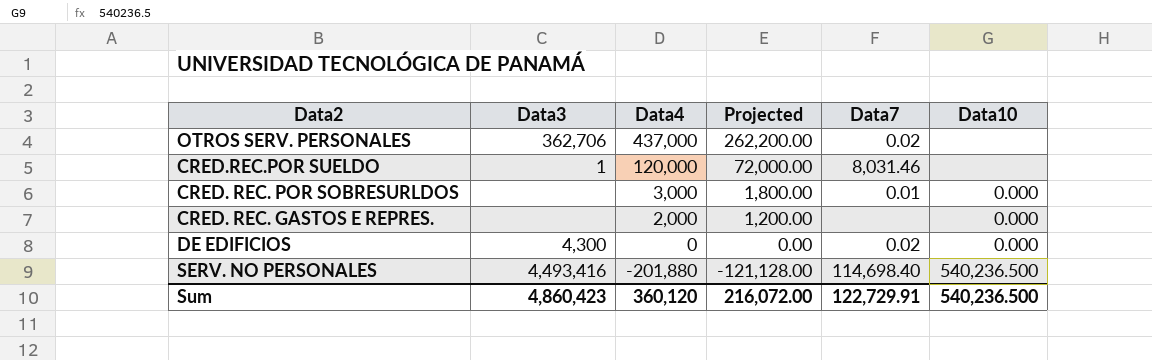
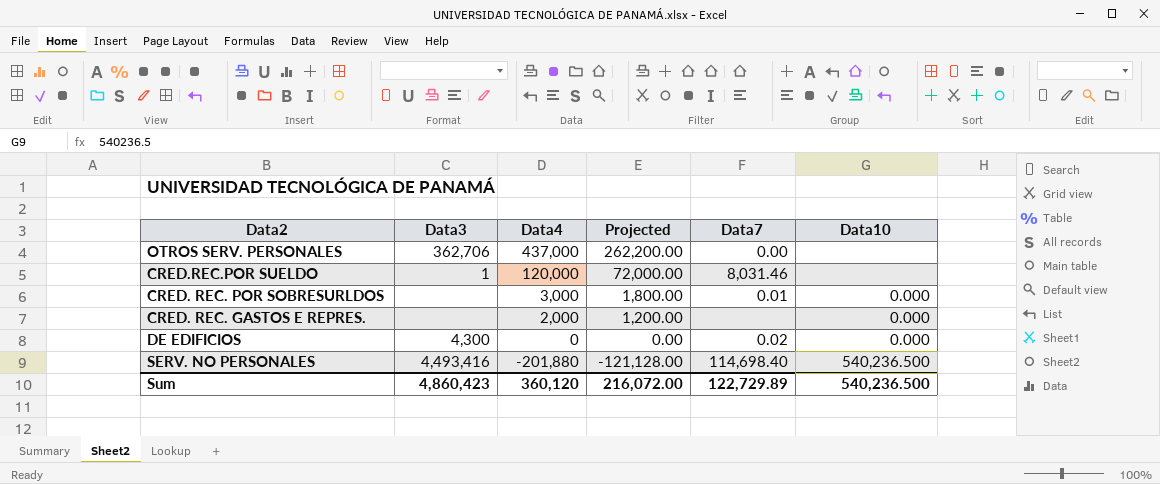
OTROS SERV. PERSONALES | Data7: 0.02 -> 0.00
Sum | Data7: 122,729.91 -> 122,729.89

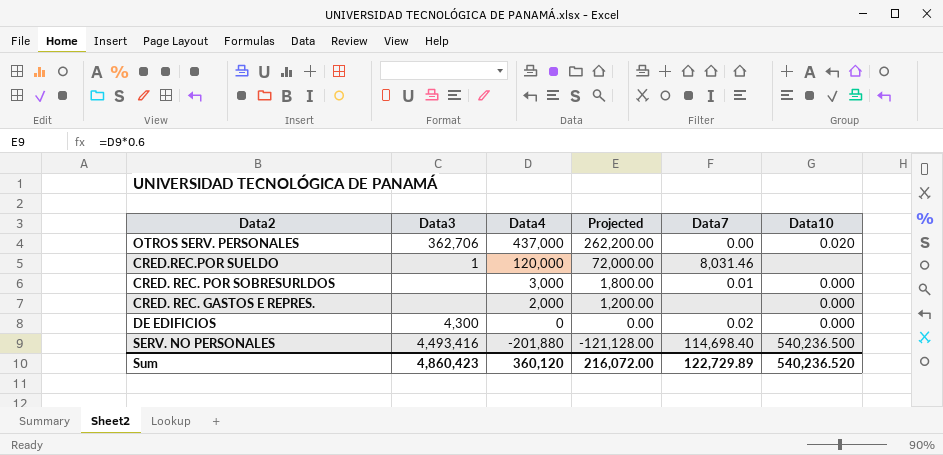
OTROS SERV. PERSONALES | Data10: none -> 0.020
Sum | Data10: 540,236.500 -> 540,236.520

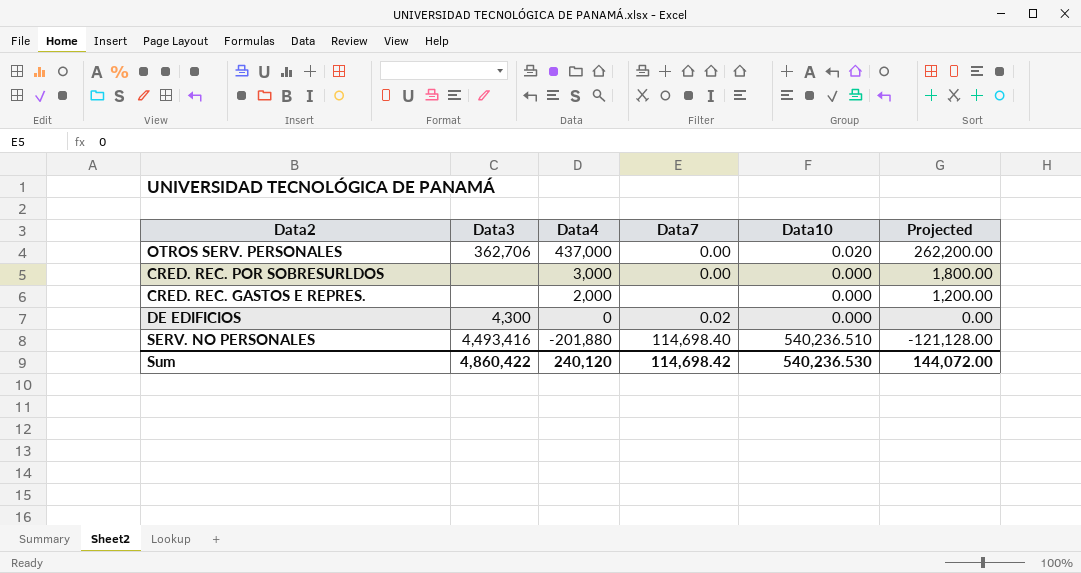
column Projected | position: 4 -> 6
row CRED.REC.POR SUELDO: 1 | 120,000 | 72,000.00 | 8,031.46 | none -> none
CRED. REC. POR SOBRESURLDOS | Data7: 0.01 -> 0.00
SERV. NO PERSONALES | Data10: 540,236.500 -> 540,236.510
Sum | Data3: 4,860,423 -> 4,860,422
Sum | Data4: 360,120 -> 240,120
Sum | Data7: 122,729.89 -> 114,698.42
Sum | Data10: 540,236.520 -> 540,236.530
Sum | Projected: 216,072.00 -> 144,072.00

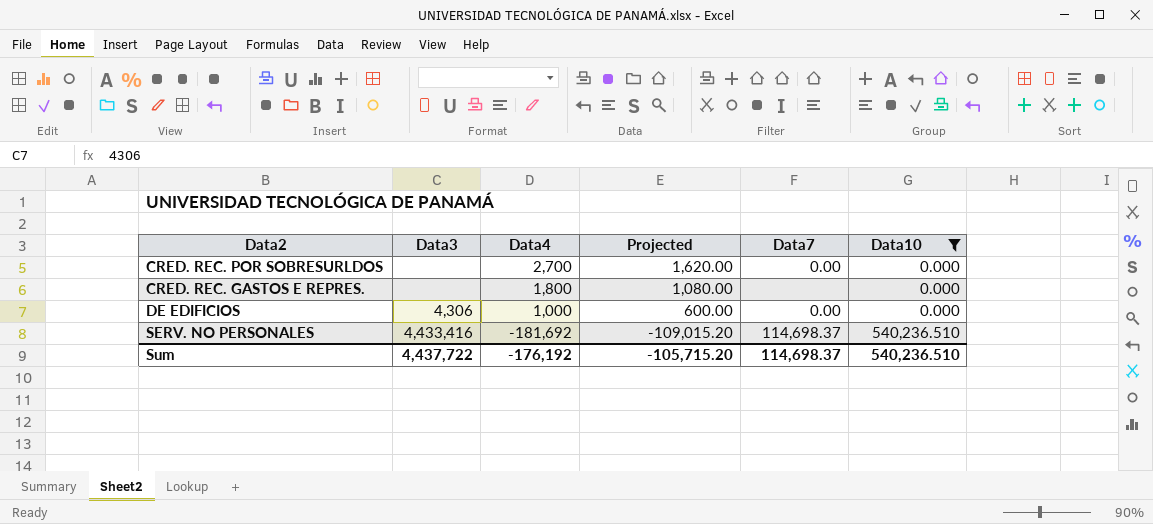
filter: none -> Data10 != 0.020
column Projected | position: 6 -> 4
CRED. REC. POR SOBRESURLDOS | Data4: 3,000 -> 2,700
CRED. REC. POR SOBRESURLDOS | Projected: 1,800.00 -> 1,620.00
CRED. REC. GASTOS E REPRES. | Data4: 2,000 -> 1,800
CRED. REC. GASTOS E REPRES. | Projected: 1,200.00 -> 1,080.00
DE EDIFICIOS | Data3: 4,300 -> 4,306
DE EDIFICIOS | Data4: 0 -> 1,000
DE EDIFICIOS | Projected: 0.00 -> 600.00
DE EDIFICIOS | Data7: 0.02 -> 0.00
SERV. NO PERSONALES | Data3: 4,493,416 -> 4,433,416
SERV. NO PERSONALES | Data4: -201,880 -> -181,692
SERV. NO PERSONALES | Projected: -121,128.00 -> -109,015.20
SERV. NO PERSONALES | Data7: 114,698.40 -> 114,698.37
Sum | Data3: 4,860,422 -> 4,437,722
Sum | Data4: 240,120 -> -176,192
Sum | Projected: 144,072.00 -> -105,715.20
Sum | Data7: 114,698.42 -> 114,698.37
Sum | Data10: 540,236.530 -> 540,236.510

